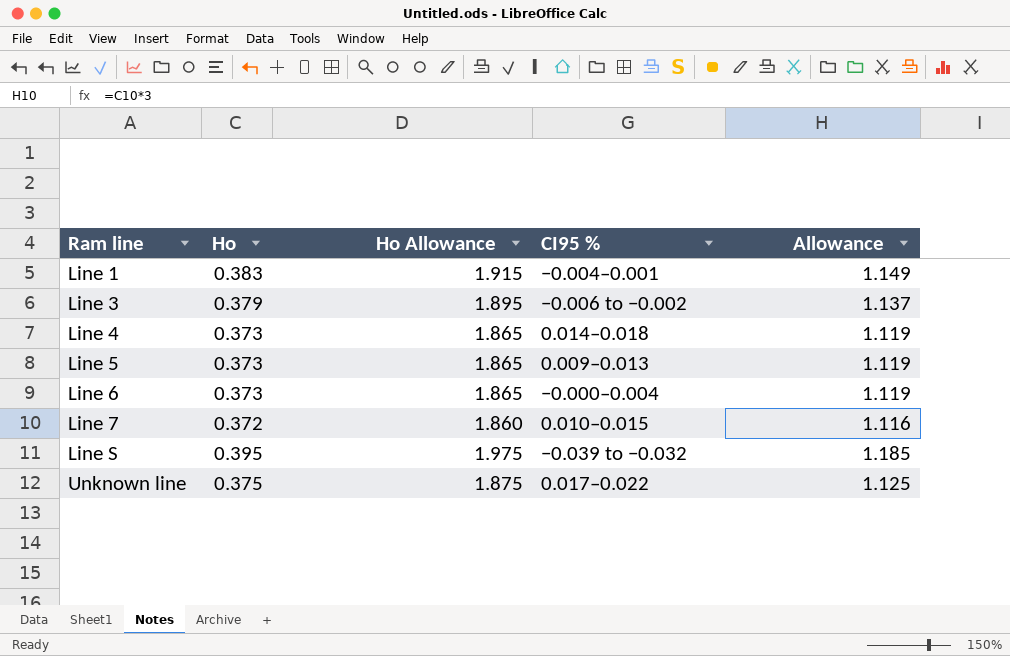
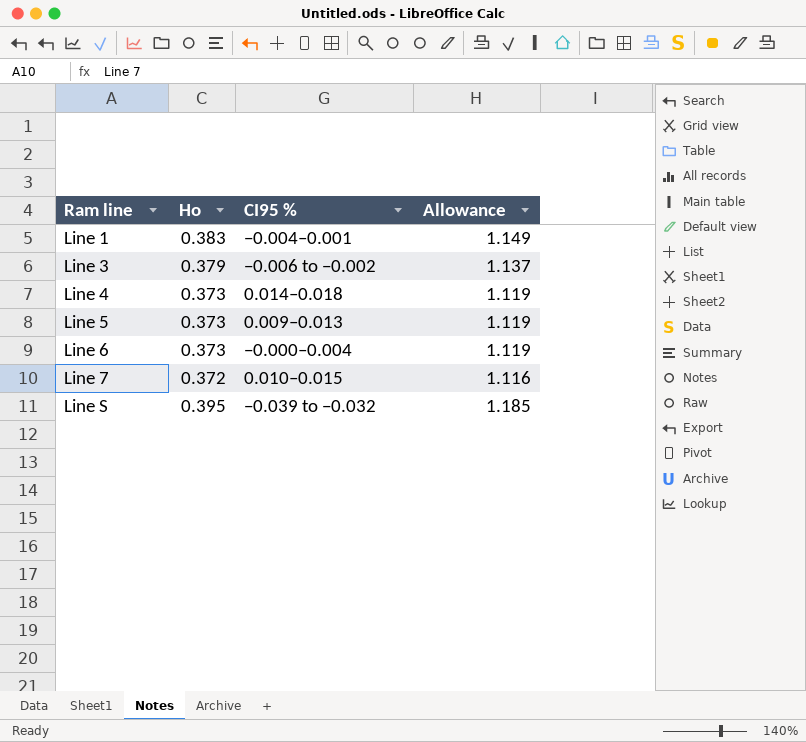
column Ho Allowance | formula: [Ho] * 5 -> none
row Unknown line: 0.375 | 1.875 | 0.017–0.022 | 1.125 -> none

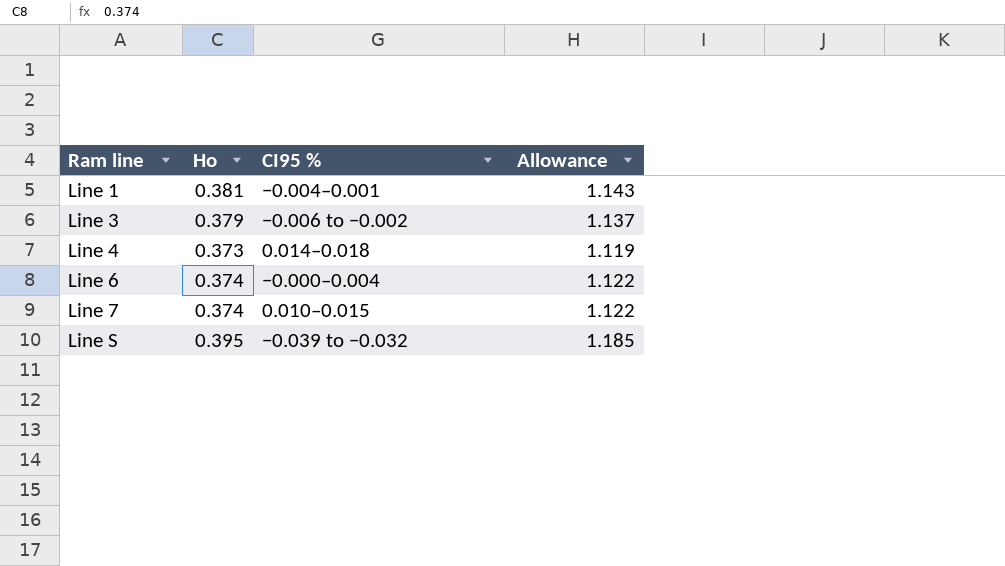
row Line 5: 0.373 | 0.009–0.013 | 1.119 -> none
Line 1 | Ho: 0.383 -> 0.381
Line 1 | Allowance: 1.149 -> 1.143
Line 6 | Ho: 0.373 -> 0.374
Line 6 | Allowance: 1.119 -> 1.122
Line 7 | Ho: 0.372 -> 0.374
Line 7 | Allowance: 1.116 -> 1.122

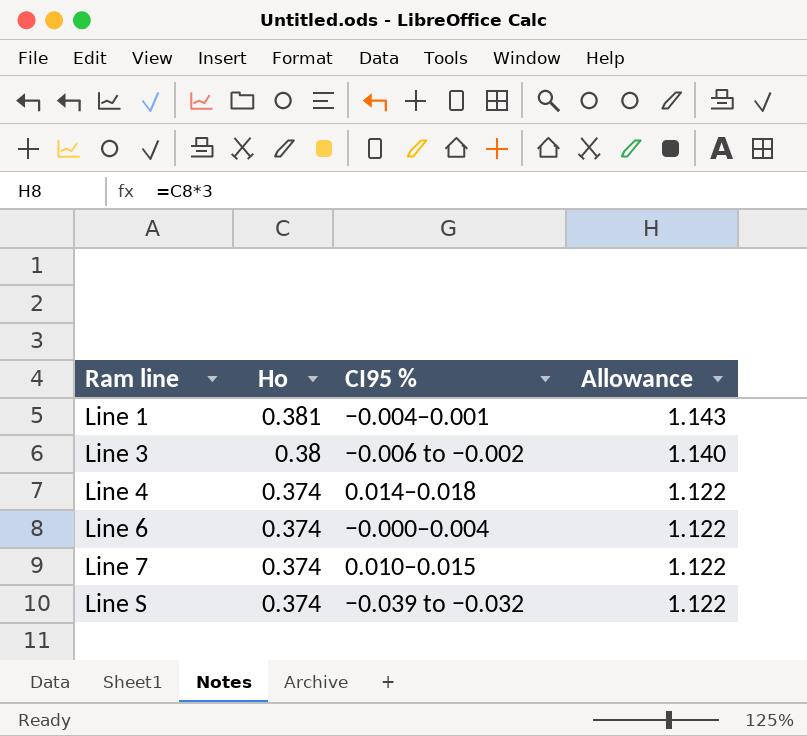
Line 3 | Ho: 0.379 -> 0.38
Line 3 | Allowance: 1.137 -> 1.140
Line 4 | Ho: 0.373 -> 0.374
Line 4 | Allowance: 1.119 -> 1.122
Line S | Ho: 0.395 -> 0.374
Line S | Allowance: 1.185 -> 1.122

